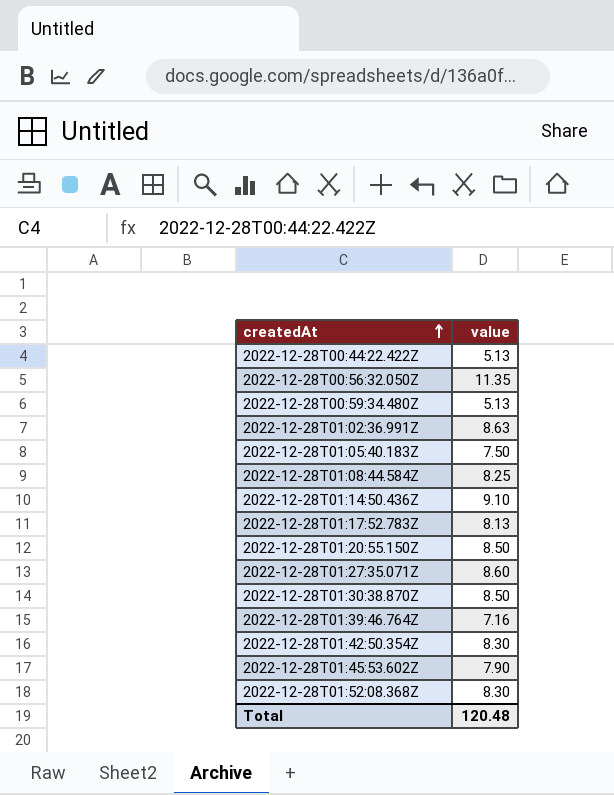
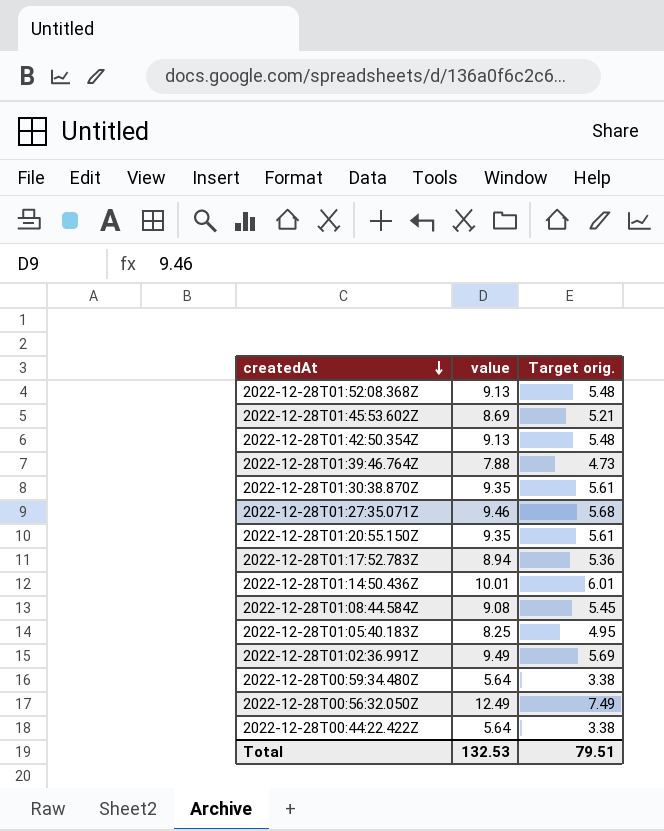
row order: createdAt ascending -> createdAt descending
column Target orig. | formula: none -> [value] * 0.6
2022-12-28T01:52:08.368Z | value: 8.30 -> 9.13
2022-12-28T01:45:53.602Z | value: 7.90 -> 8.69
2022-12-28T01:42:50.354Z | value: 8.30 -> 9.13
2022-12-28T01:39:46.764Z | value: 7.16 -> 7.88
2022-12-28T01:30:38.870Z | value: 8.50 -> 9.35
2022-12-28T01:27:35.071Z | value: 8.60 -> 9.46
2022-12-28T01:20:55.150Z | value: 8.50 -> 9.35
2022-12-28T01:17:52.783Z | value: 8.13 -> 8.94
2022-12-28T01:14:50.436Z | value: 9.10 -> 10.01
2022-12-28T01:08:44.584Z | value: 8.25 -> 9.08
2022-12-28T01:05:40.183Z | value: 7.50 -> 8.25
2022-12-28T01:02:36.991Z | value: 8.63 -> 9.49
2022-12-28T00:59:34.480Z | value: 5.13 -> 5.64
2022-12-28T00:56:32.050Z | value: 11.35 -> 12.49
2022-12-28T00:44:22.422Z | value: 5.13 -> 5.64
Total | value: 120.48 -> 132.53

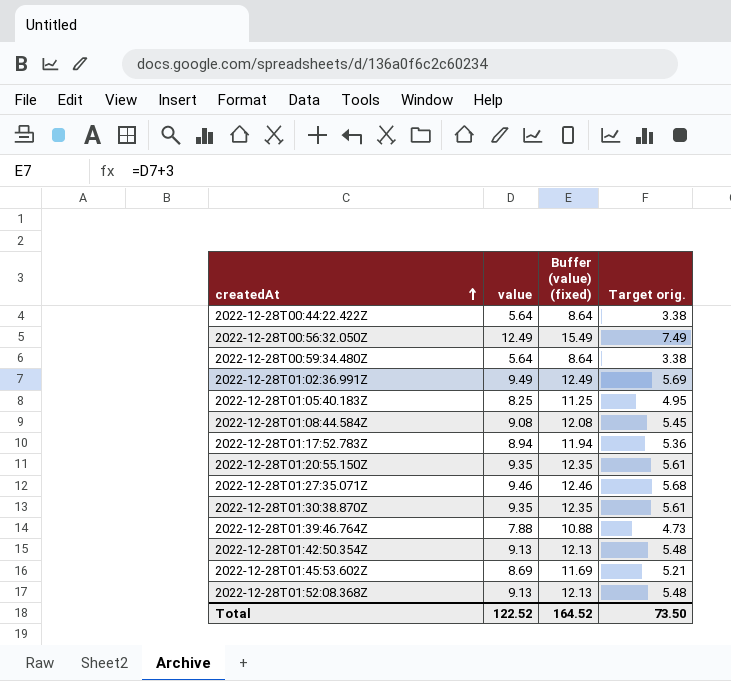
row order: createdAt descending -> createdAt ascending
column Buffer (value) (fixed) | formula: none -> [value] + 3
row 2022-12-28T01:14:50.436Z: 10.01 | 6.01 -> none
Total | value: 132.53 -> 122.52
Total | Target orig.: 79.51 -> 73.50

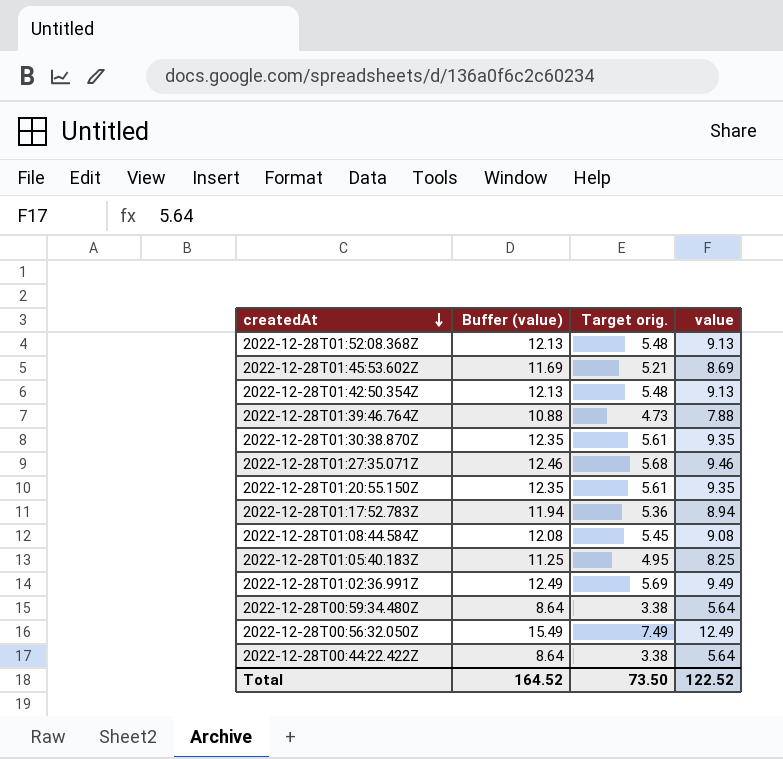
row order: createdAt ascending -> createdAt descending
column name: Buffer (value) (fixed) -> Buffer (value)
column value | position: 2 -> 4

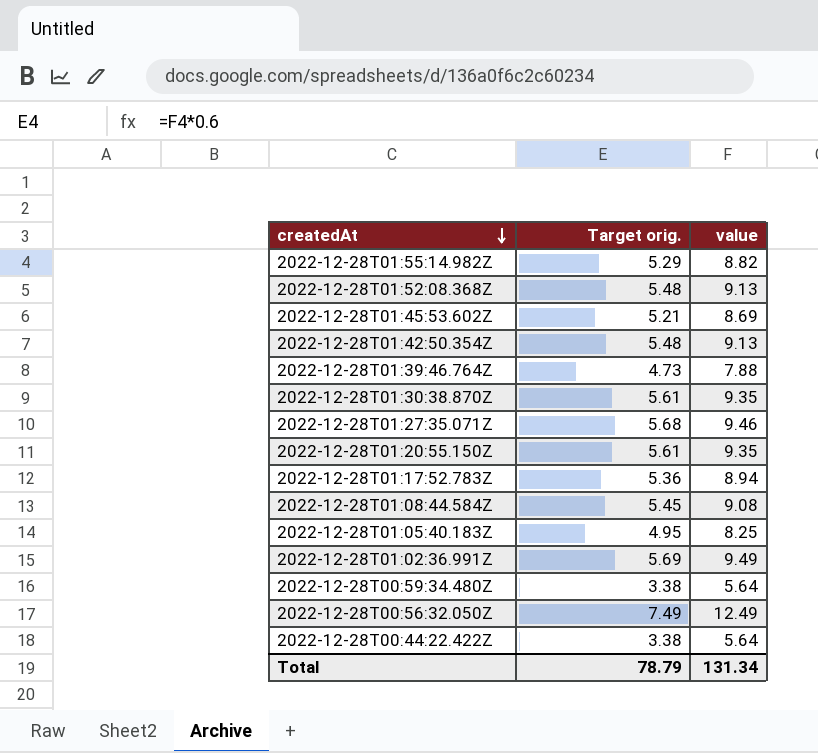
column Buffer (value) | formula: [value] + 3 -> none
row 2022-12-28T01:55:14.982Z: none -> 5.29 | 8.82
Total | Target orig.: 73.50 -> 78.79
Total | value: 122.52 -> 131.34

